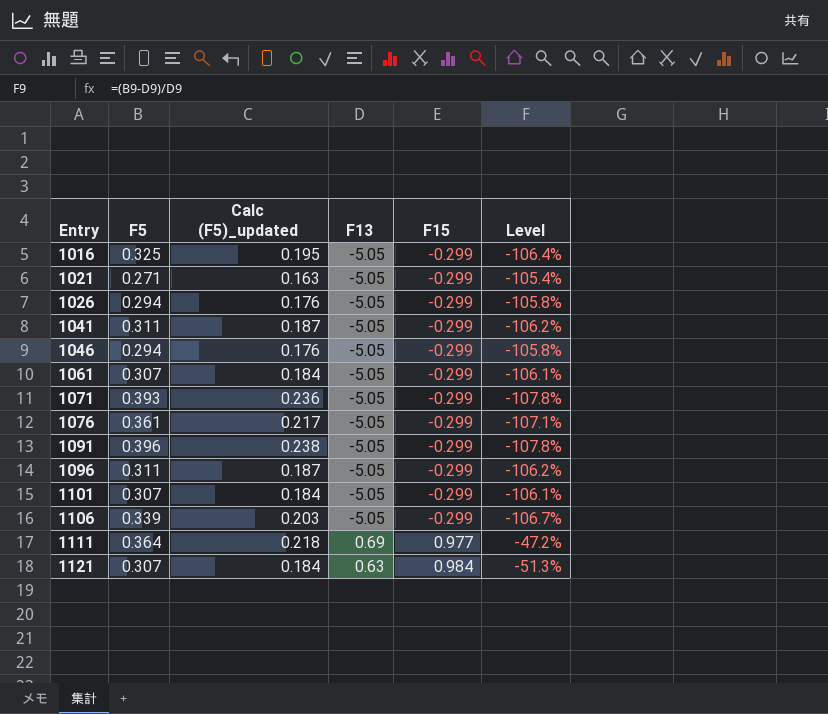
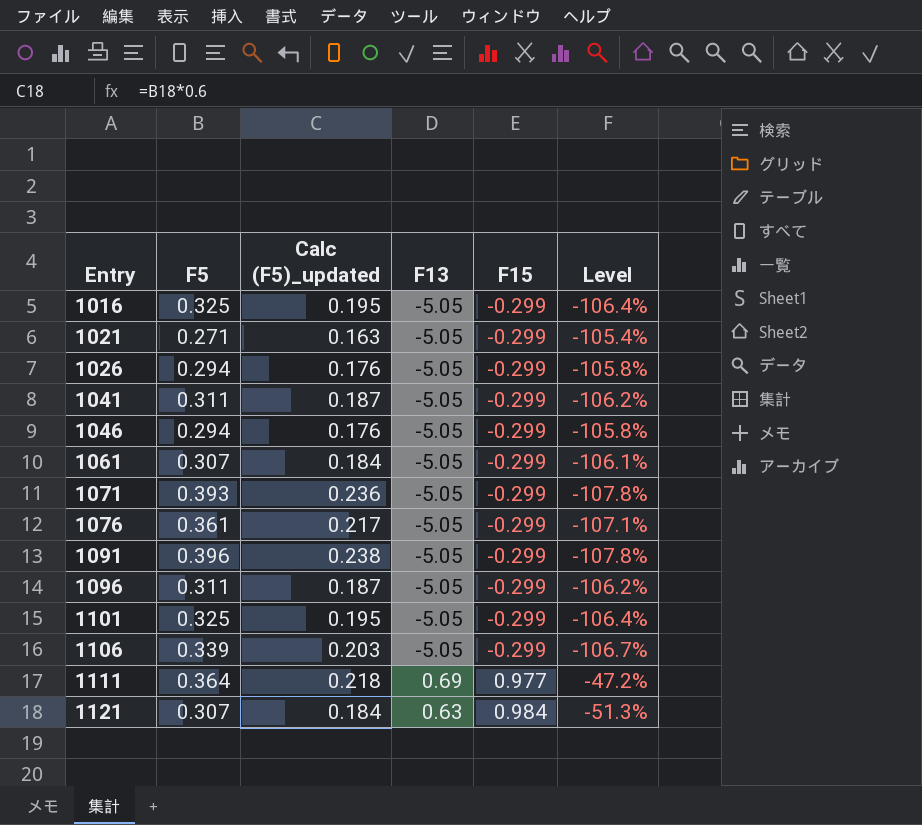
1101 | F5: 0.307 -> 0.325
1101 | Calc (F5)_updated: 0.184 -> 0.195
1101 | Level: -106.1% -> -106.4%

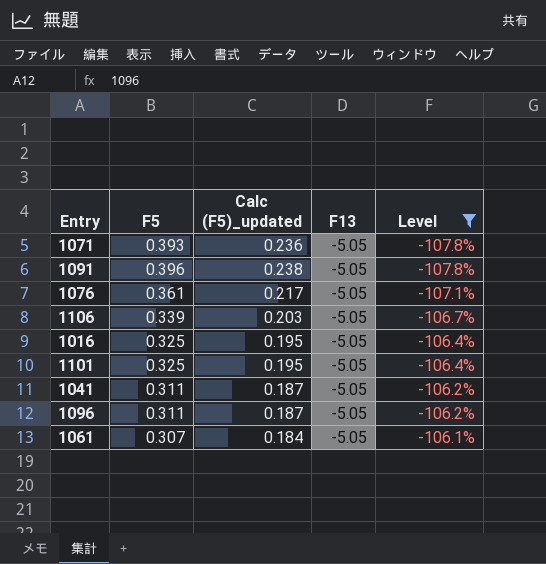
filter: none -> Level <= -106.1%
row order: Entry ascending -> Level ascending
column F15 | position: 5 -> none

